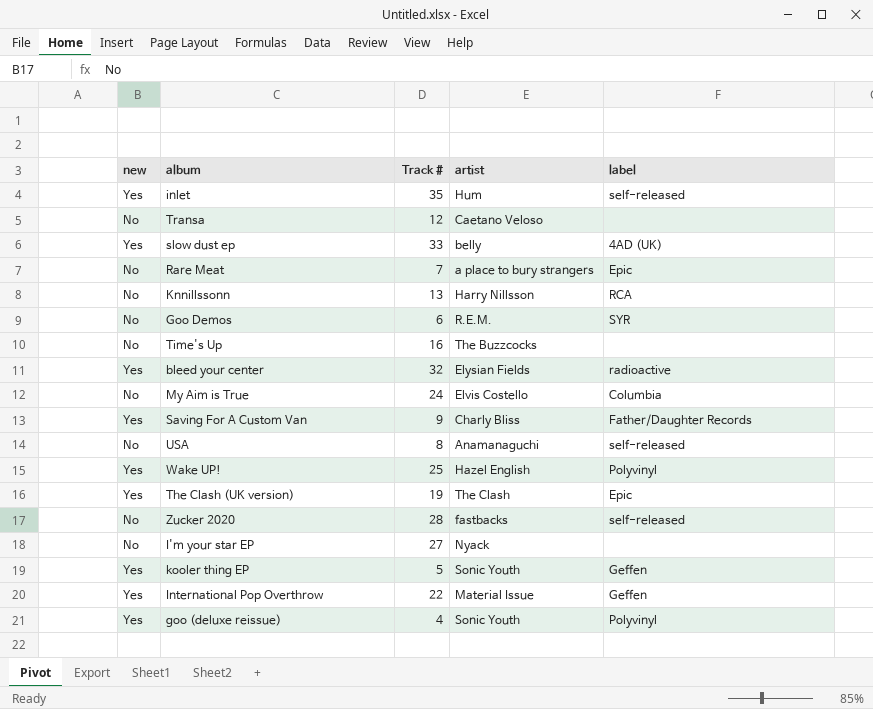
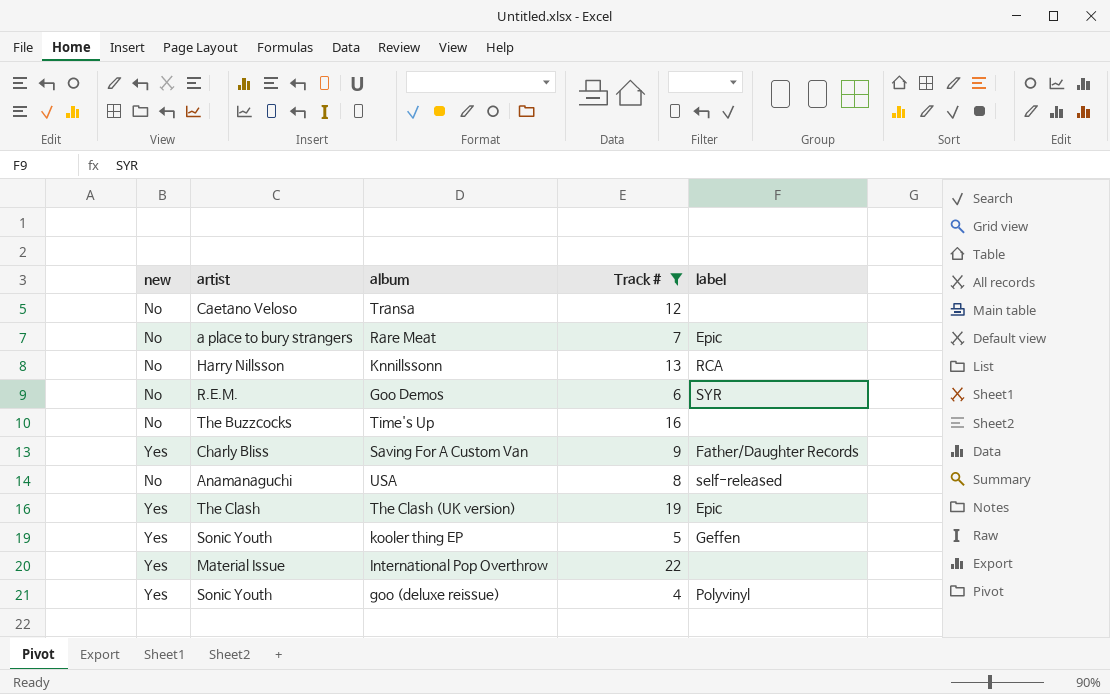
filter: none -> Track # <= 22
column artist | position: 4 -> 2
International Pop Overthrow | label: Geffen -> none

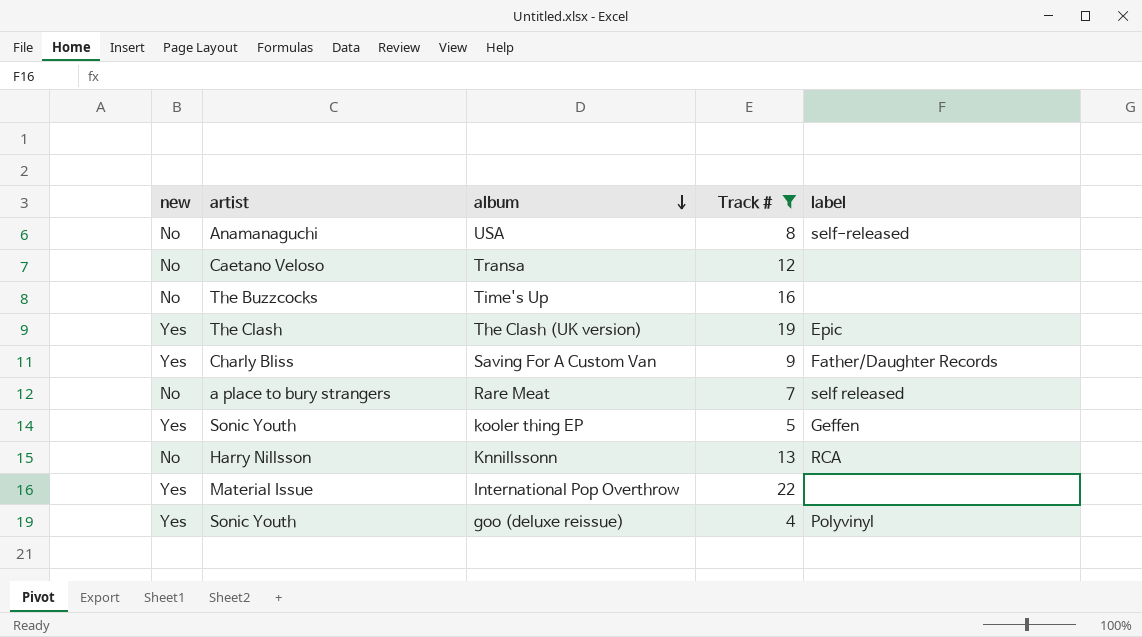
row order: none -> album descending
row Goo Demos: No | R.E.M. | 6 | SYR -> none
Rare Meat | label: Epic -> self released

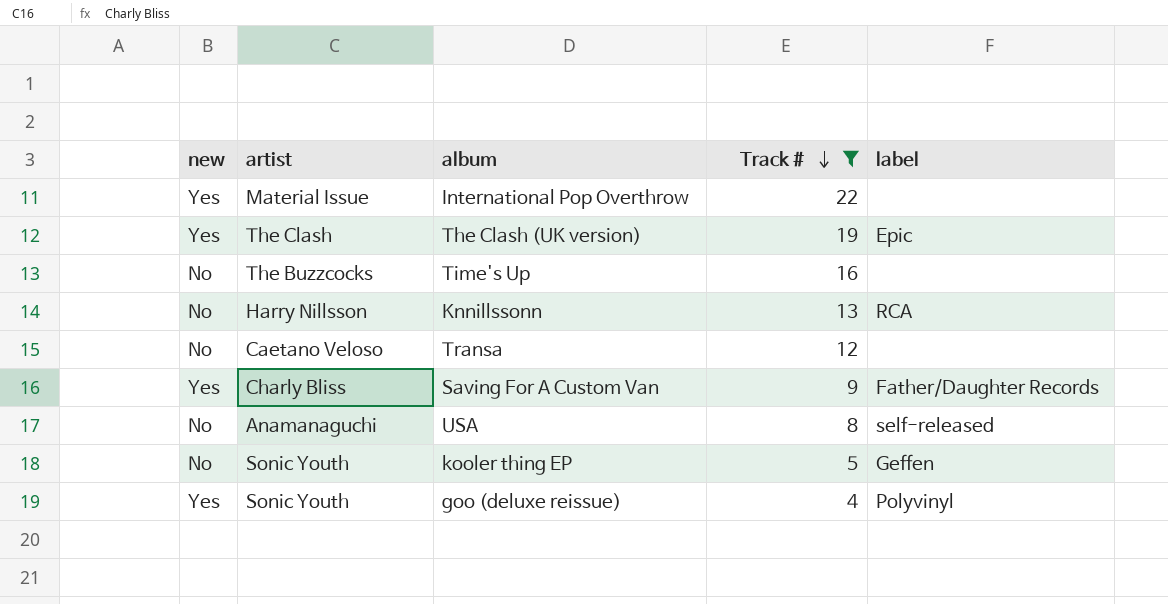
row order: album descending -> Track # descending
row Rare Meat: No | a place to bury strangers | 7 | self released -> none
kooler thing EP | new: Yes -> No

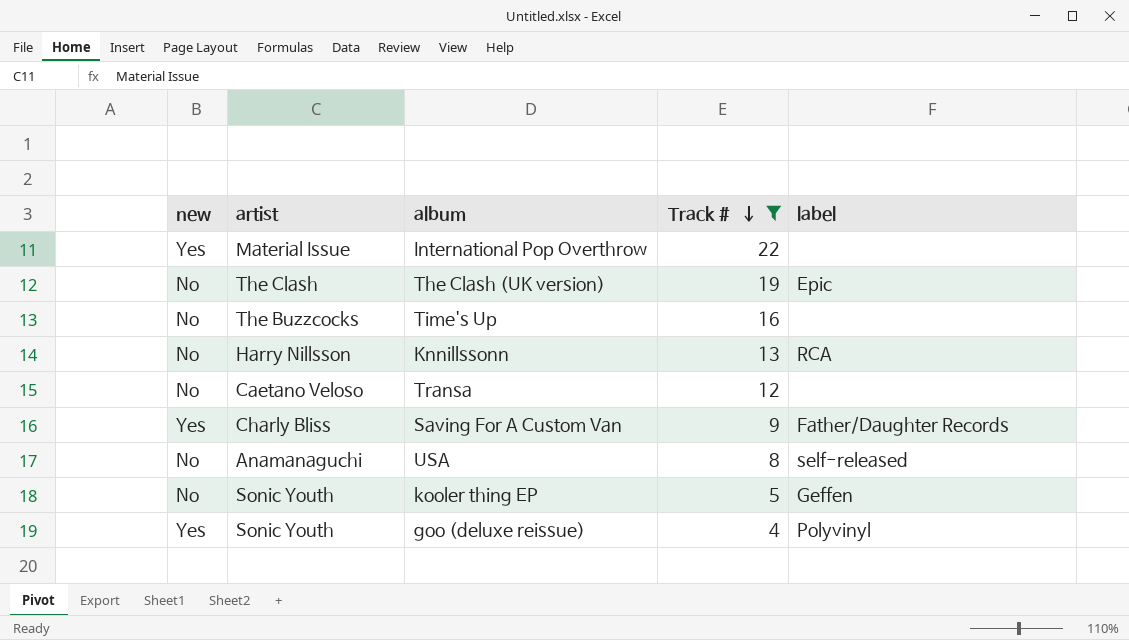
The Clash (UK version) | new: Yes -> No

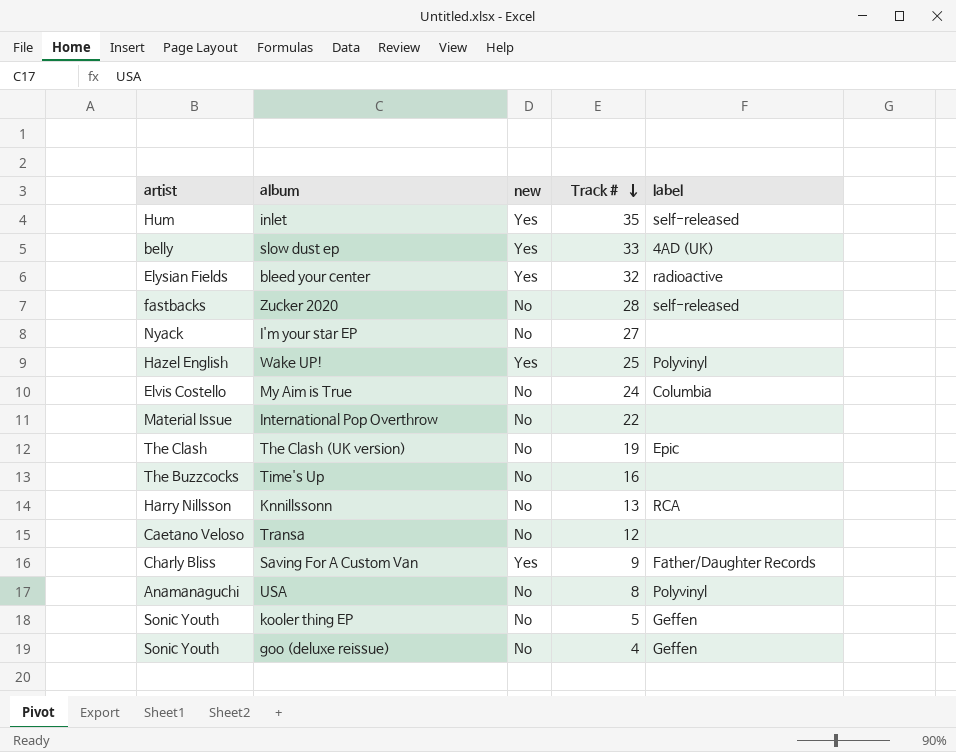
filter: Track # <= 22 -> none
column new | position: 1 -> 3
International Pop Overthrow | new: Yes -> No
USA | label: self-released -> Polyvinyl
goo (deluxe reissue) | new: Yes -> No
goo (deluxe reissue) | label: Polyvinyl -> Geffen

